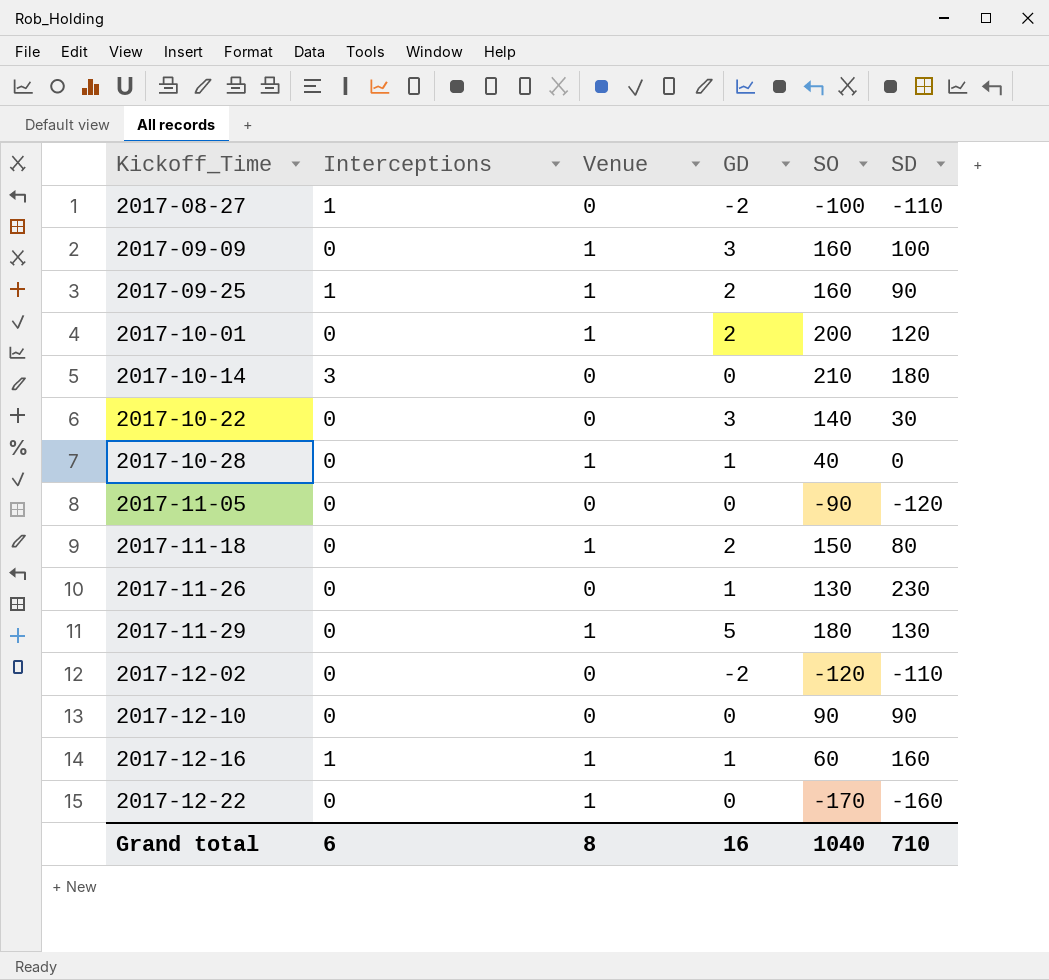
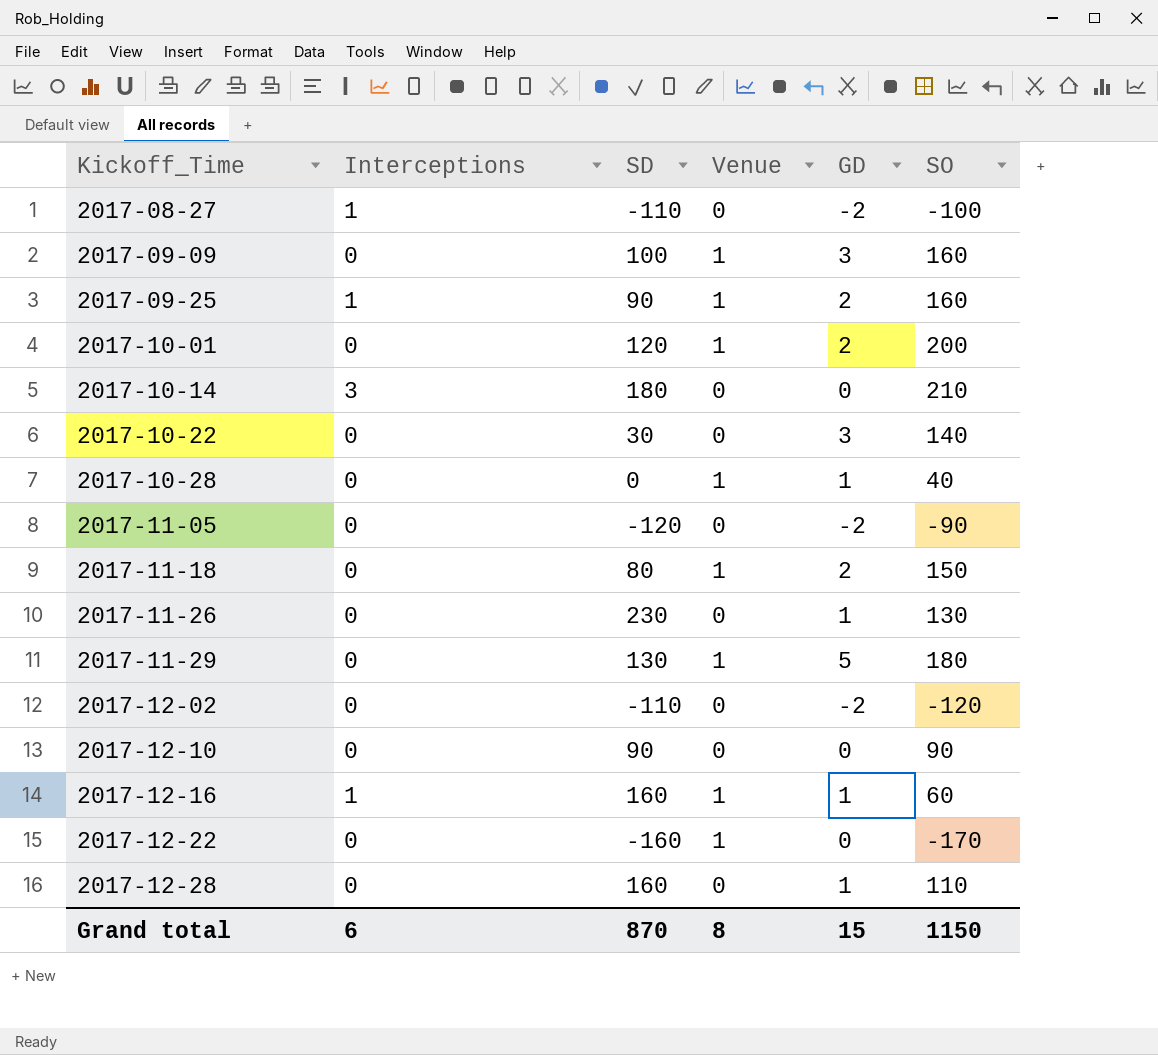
column SD | position: 6 -> 3
2017-11-05 | GD: 0 -> -2
row 2017-12-28: none -> 0 | 160 | 0 | 1 | 110
Grand total | SD: 710 -> 870
Grand total | GD: 16 -> 15
Grand total | SO: 1040 -> 1150

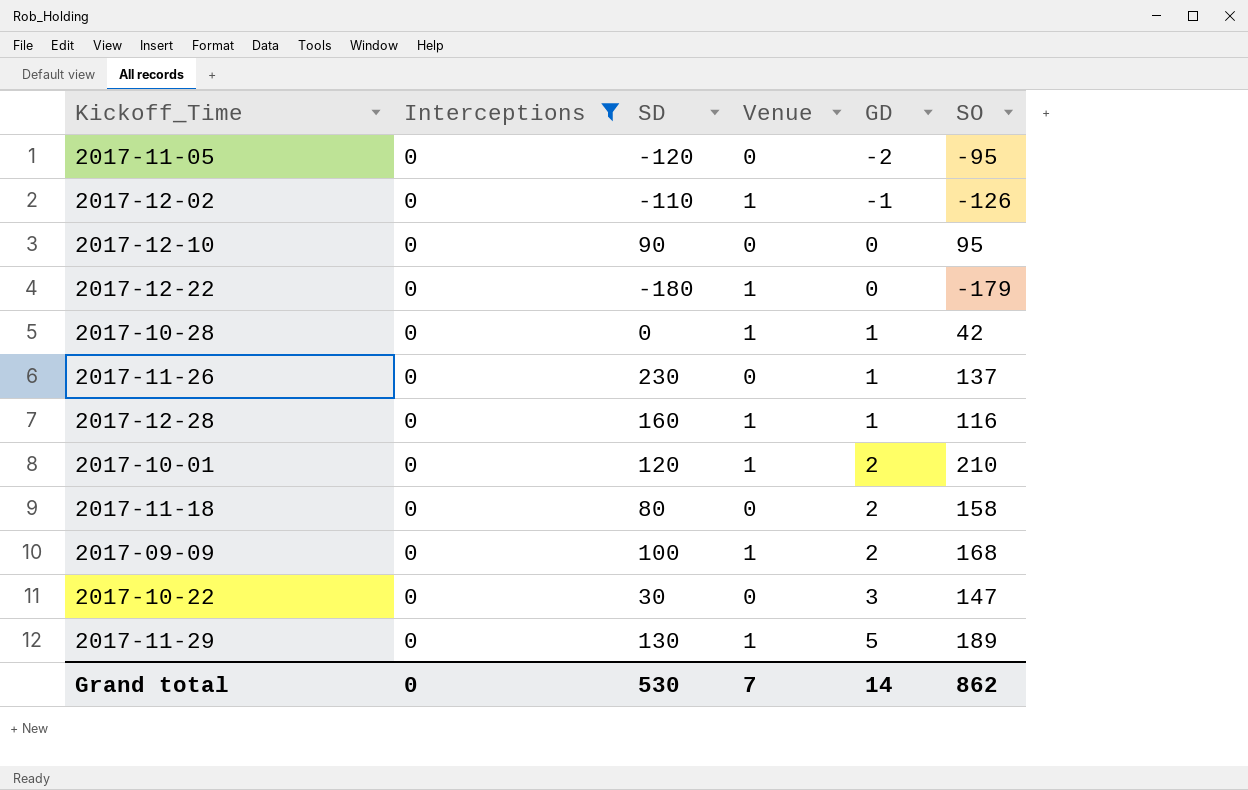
filter: none -> Interceptions = 0
row order: Kickoff_Time ascending -> GD ascending
2017-11-05 | SO: -90 -> -95
2017-12-02 | Venue: 0 -> 1
2017-12-02 | GD: -2 -> -1
2017-12-02 | SO: -120 -> -126
2017-12-10 | SO: 90 -> 95
2017-12-22 | SD: -160 -> -180
2017-12-22 | SO: -170 -> -179
2017-10-28 | SO: 40 -> 42
2017-11-26 | SO: 130 -> 137
2017-12-28 | Venue: 0 -> 1
2017-12-28 | SO: 110 -> 116
2017-10-01 | SO: 200 -> 210
2017-11-18 | Venue: 1 -> 0
2017-11-18 | SO: 150 -> 158
2017-09-09 | GD: 3 -> 2
2017-09-09 | SO: 160 -> 168
2017-10-22 | SO: 140 -> 147
2017-11-29 | SO: 180 -> 189
Grand total | Interceptions: 6 -> 0
Grand total | SD: 870 -> 530
Grand total | Venue: 8 -> 7
Grand total | GD: 15 -> 14
Grand total | SO: 1150 -> 862

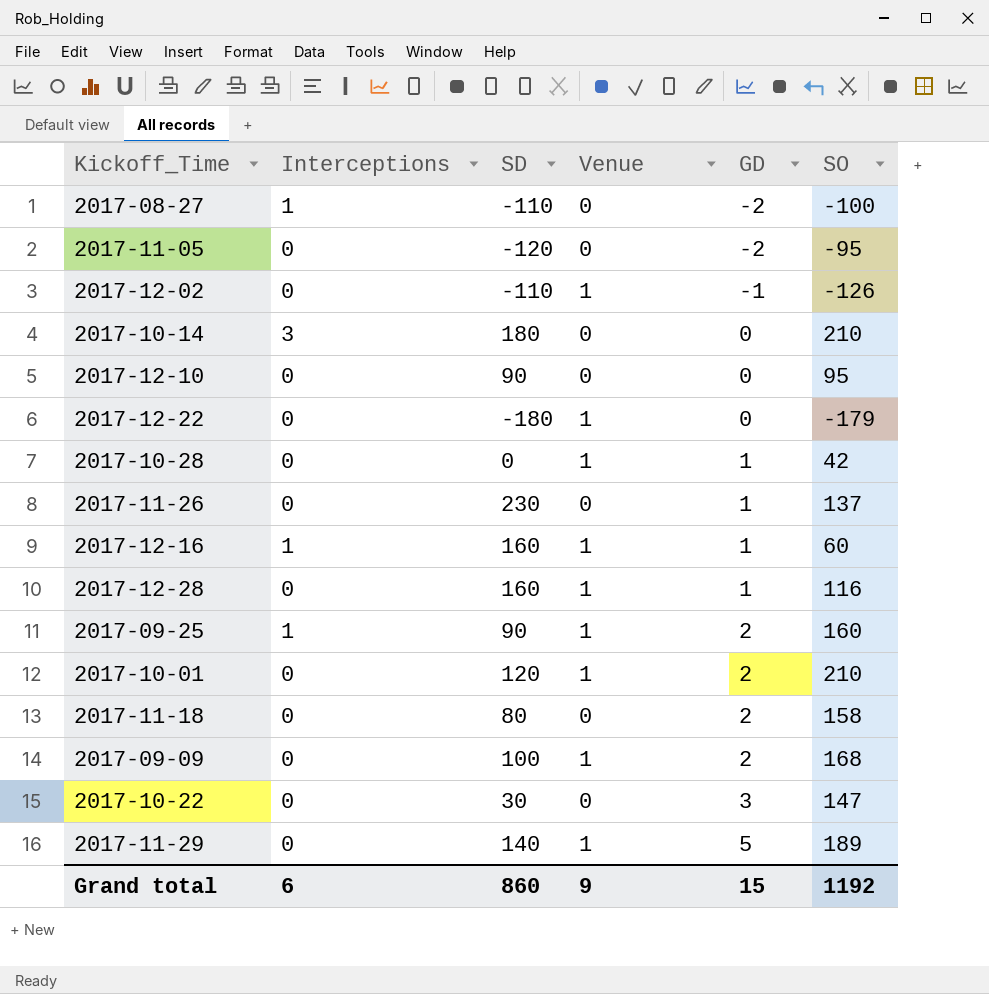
filter: Interceptions = 0 -> none
2017-11-29 | SD: 130 -> 140
Grand total | Interceptions: 0 -> 6
Grand total | SD: 530 -> 860
Grand total | Venue: 7 -> 9
Grand total | GD: 14 -> 15
Grand total | SO: 862 -> 1192

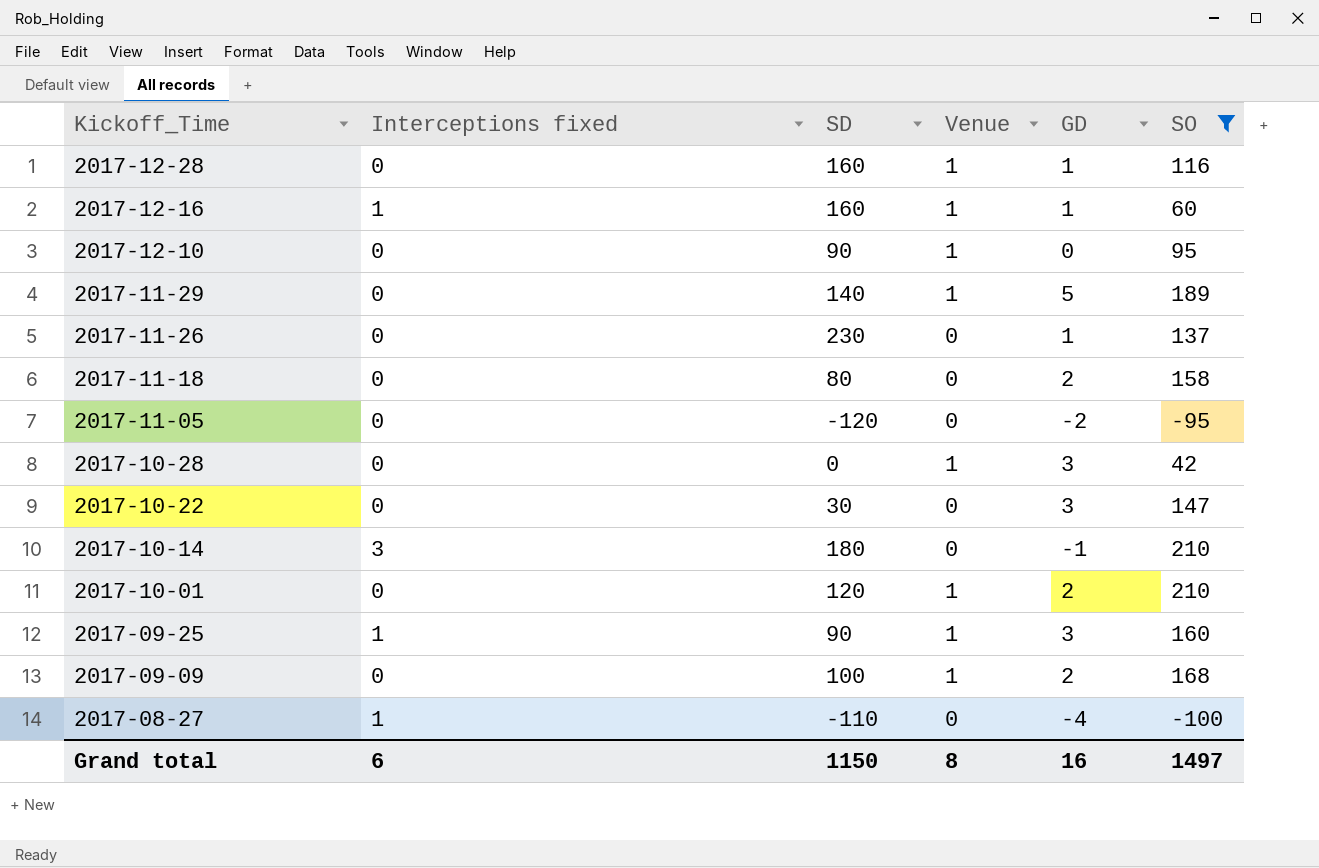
filter: none -> SO >= -100
row order: GD ascending -> Kickoff_Time descending
column name: Interceptions -> Interceptions fixed
2017-12-10 | Venue: 0 -> 1
2017-10-28 | GD: 1 -> 3
2017-10-14 | GD: 0 -> -1
2017-09-25 | GD: 2 -> 3
2017-08-27 | GD: -2 -> -4
Grand total | SD: 860 -> 1150
Grand total | Venue: 9 -> 8
Grand total | GD: 15 -> 16
Grand total | SO: 1192 -> 1497

